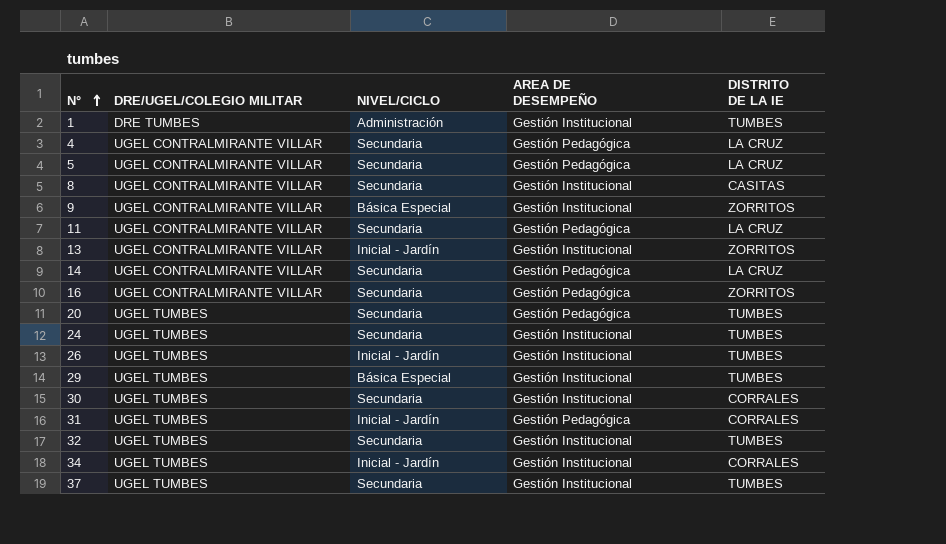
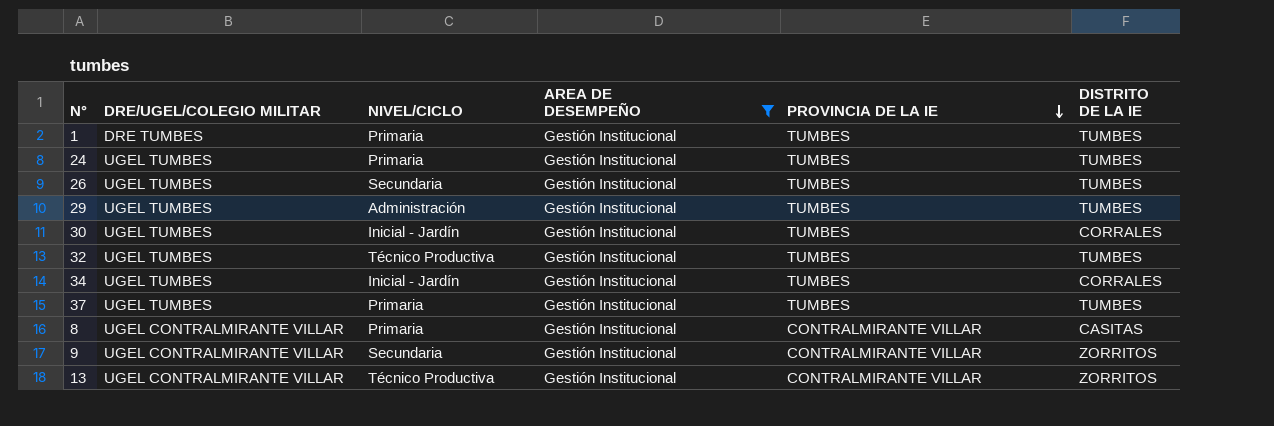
filter: none -> AREA DE DESEMPEÑO = Gestión Institucional
row order: N° ascending -> PROVINCIA DE LA IE descending
column PROVINCIA DE LA IE | position: none -> 5
1 | NIVEL/CICLO: Administración -> Primaria
24 | NIVEL/CICLO: Secundaria -> Primaria
26 | NIVEL/CICLO: Inicial - Jardín -> Secundaria
29 | NIVEL/CICLO: Básica Especial -> Administración
30 | NIVEL/CICLO: Secundaria -> Inicial - Jardín
32 | NIVEL/CICLO: Secundaria -> Técnico Productiva
37 | NIVEL/CICLO: Secundaria -> Primaria
8 | NIVEL/CICLO: Secundaria -> Primaria
9 | NIVEL/CICLO: Básica Especial -> Secundaria
13 | NIVEL/CICLO: Inicial - Jardín -> Técnico Productiva

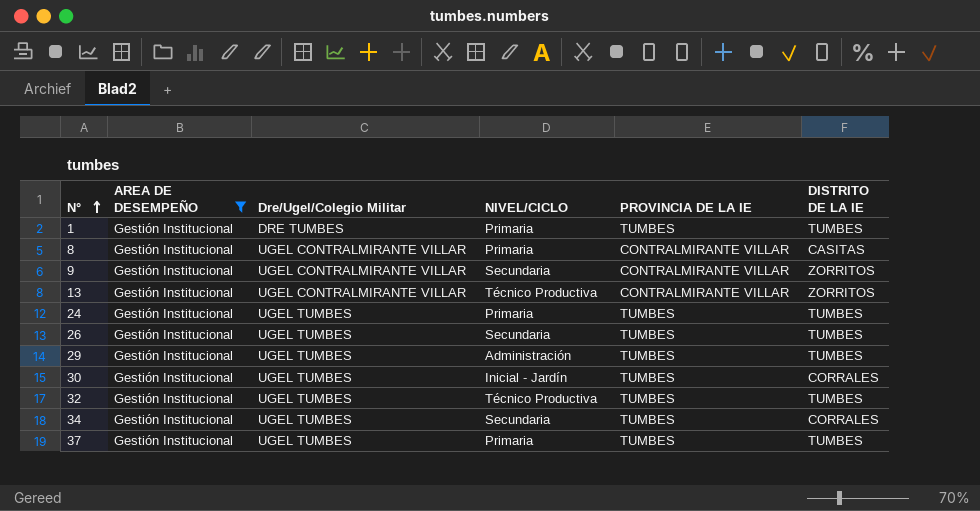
row order: PROVINCIA DE LA IE descending -> N° ascending
column AREA DE DESEMPEÑO | position: 4 -> 2
column name: DRE/UGEL/COLEGIO MILITAR -> Dre/Ugel/Colegio Militar
34 | NIVEL/CICLO: Inicial - Jardín -> Secundaria

